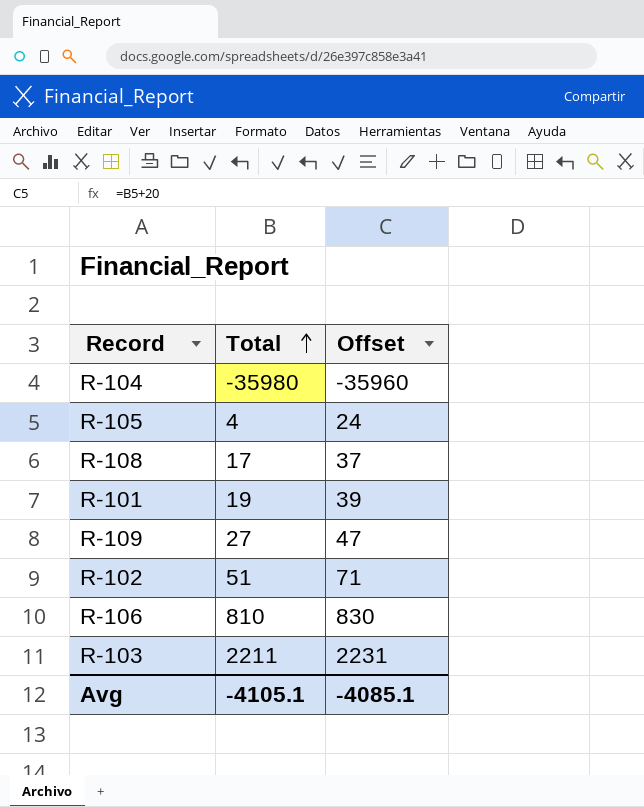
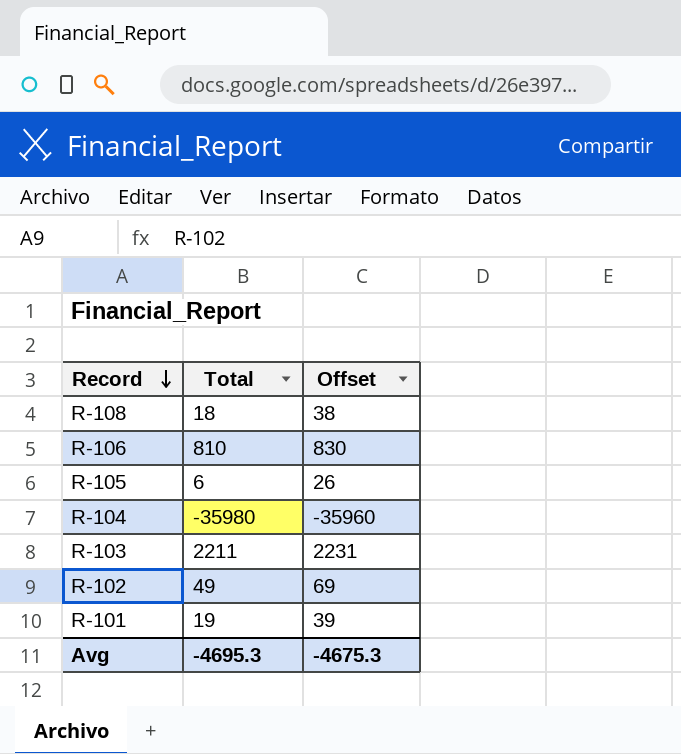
row order: Total ascending -> Record descending
row R-109: 27 | 47 -> none
R-108 | Total: 17 -> 18
R-108 | Offset: 37 -> 38
R-105 | Total: 4 -> 6
R-105 | Offset: 24 -> 26
R-102 | Total: 51 -> 49
R-102 | Offset: 71 -> 69
Avg | Total: -4105.1 -> -4695.3
Avg | Offset: -4085.1 -> -4675.3

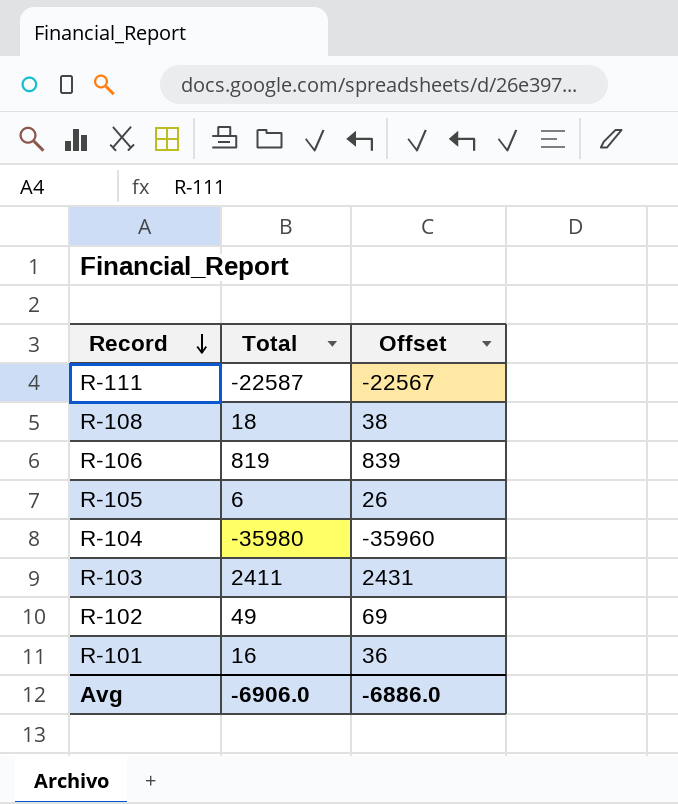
row R-111: none -> -22587 | -22567
R-106 | Total: 810 -> 819
R-106 | Offset: 830 -> 839
R-103 | Total: 2211 -> 2411
R-103 | Offset: 2231 -> 2431
R-101 | Total: 19 -> 16
R-101 | Offset: 39 -> 36
Avg | Total: -4695.3 -> -6906.0
Avg | Offset: -4675.3 -> -6886.0

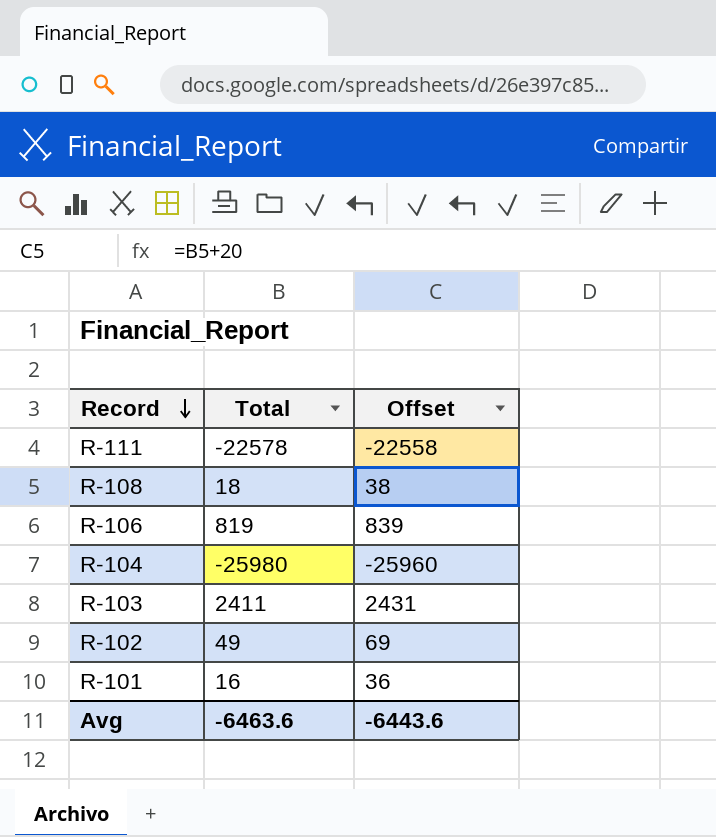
row R-105: 6 | 26 -> none
R-111 | Total: -22587 -> -22578
R-111 | Offset: -22567 -> -22558
R-104 | Total: -35980 -> -25980
R-104 | Offset: -35960 -> -25960
Avg | Total: -6906.0 -> -6463.6
Avg | Offset: -6886.0 -> -6443.6

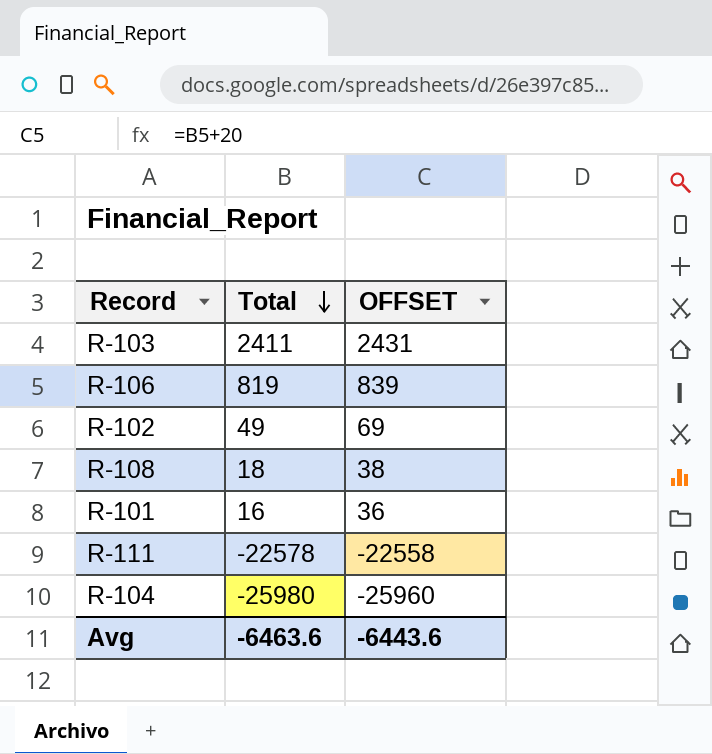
row order: Record descending -> Total descending
column name: Offset -> OFFSET

